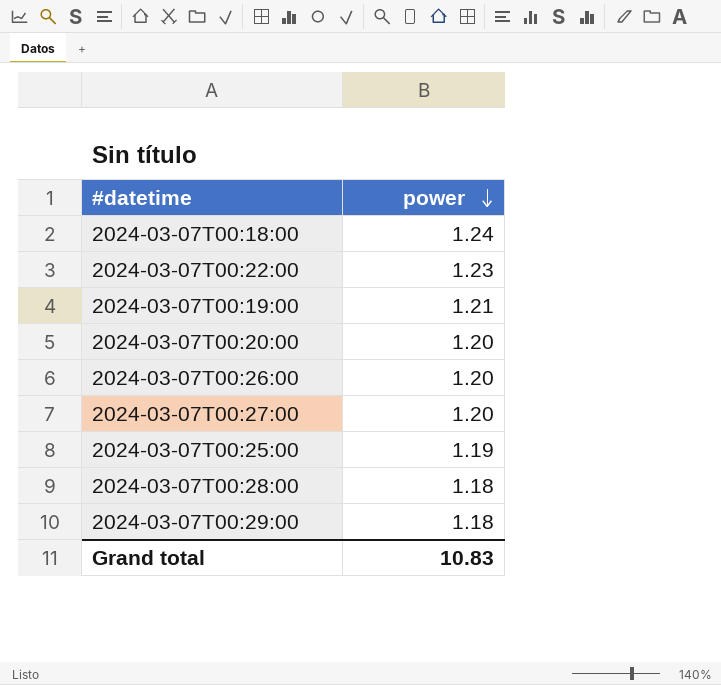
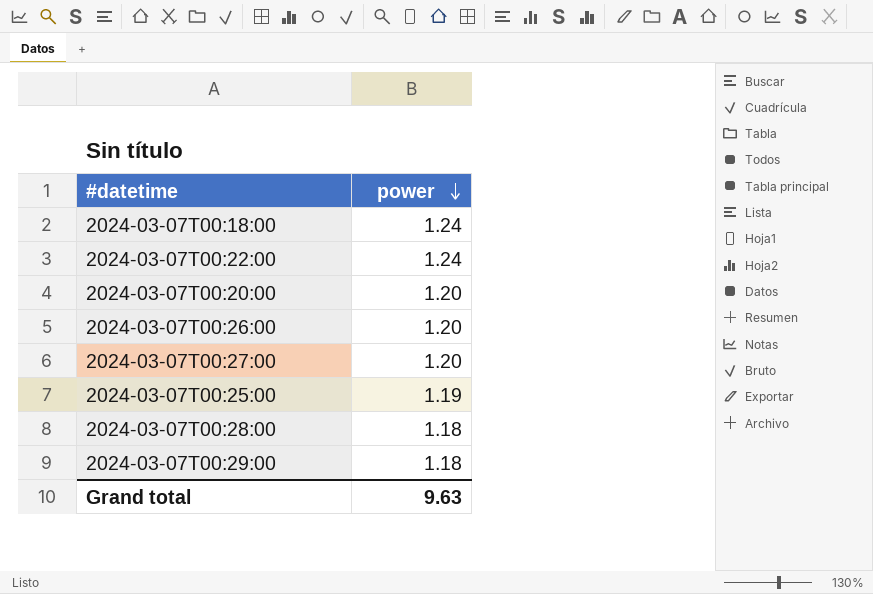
row 2024-03-07T00:19:00: 1.21 -> none
2024-03-07T00:22:00 | power: 1.23 -> 1.24
Grand total | power: 10.83 -> 9.63

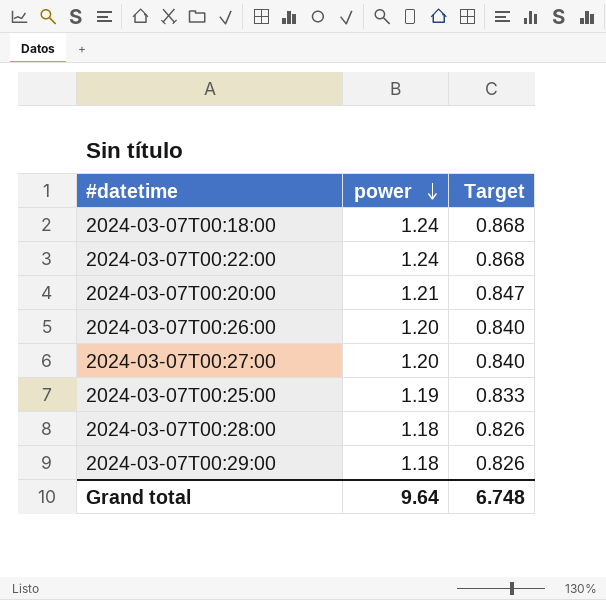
column Target | formula: none -> [power] * 0.7
2024-03-07T00:20:00 | power: 1.20 -> 1.21
Grand total | power: 9.63 -> 9.64

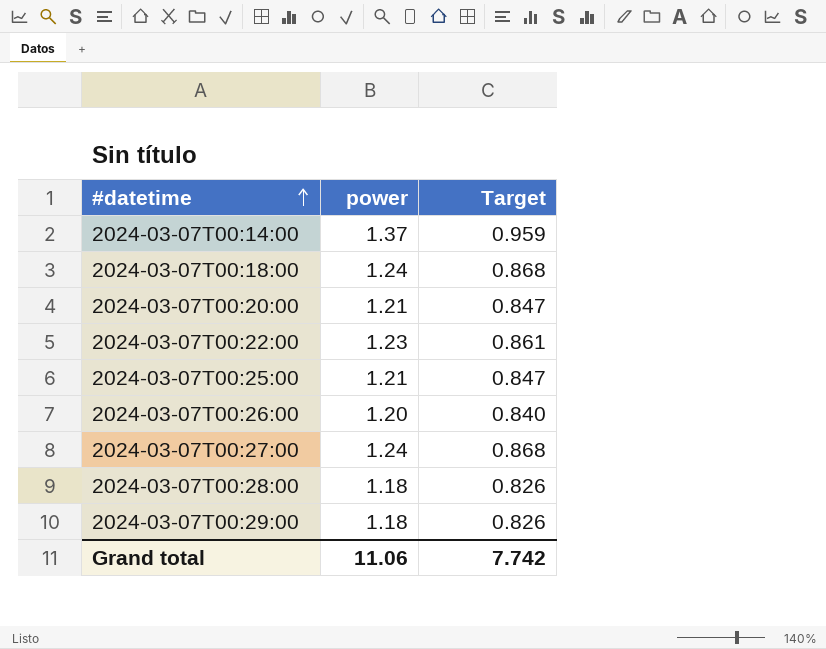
row order: power descending -> #datetime ascending
row 2024-03-07T00:14:00: none -> 1.37 | 0.959
2024-03-07T00:22:00 | power: 1.24 -> 1.23
2024-03-07T00:22:00 | Target: 0.868 -> 0.861
2024-03-07T00:25:00 | power: 1.19 -> 1.21
2024-03-07T00:25:00 | Target: 0.833 -> 0.847
2024-03-07T00:27:00 | power: 1.20 -> 1.24
2024-03-07T00:27:00 | Target: 0.840 -> 0.868
Grand total | power: 9.64 -> 11.06
Grand total | Target: 6.748 -> 7.742

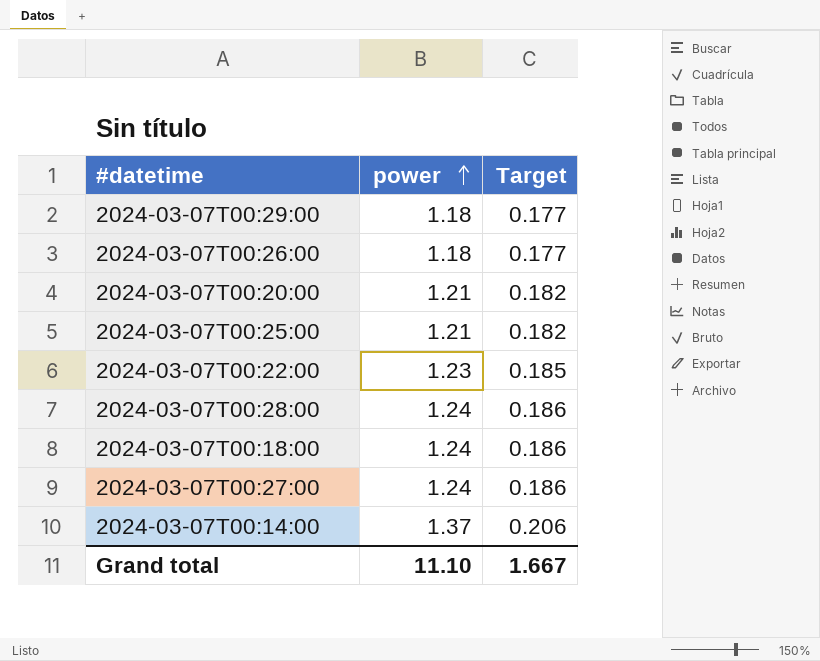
row order: #datetime ascending -> power ascending
column Target | formula: [power] * 0.7 -> [power] * 0.15
2024-03-07T00:26:00 | power: 1.20 -> 1.18
2024-03-07T00:28:00 | power: 1.18 -> 1.24
Grand total | power: 11.06 -> 11.10
Grand total | Target: 7.742 -> 1.667

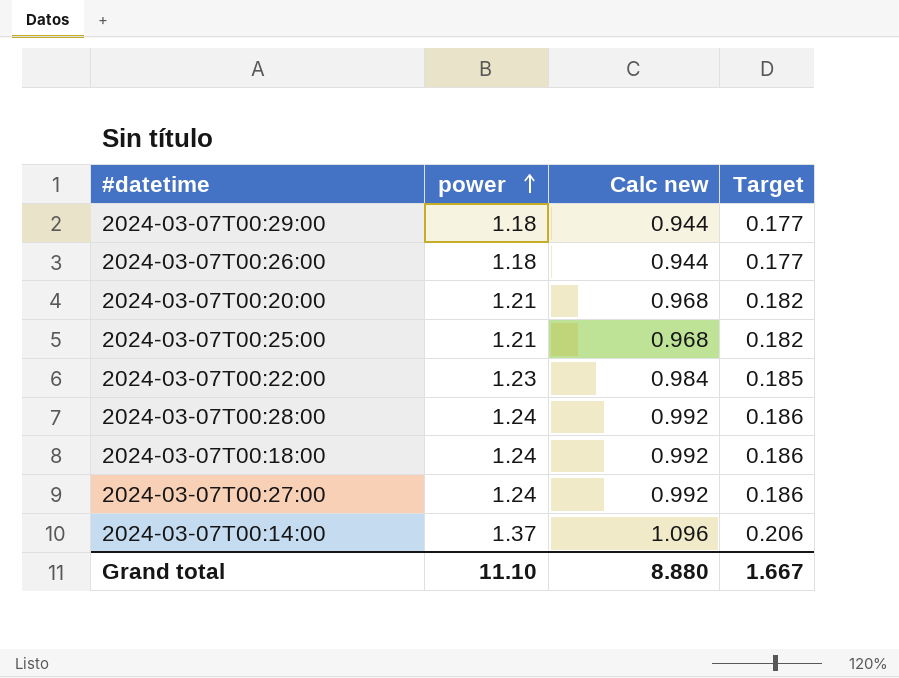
column Calc new | formula: none -> [power] * 0.8

